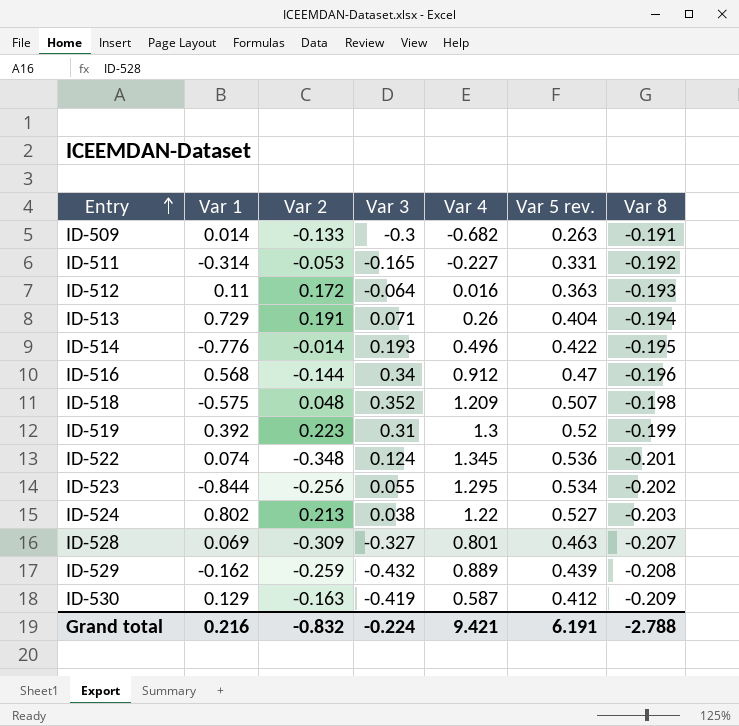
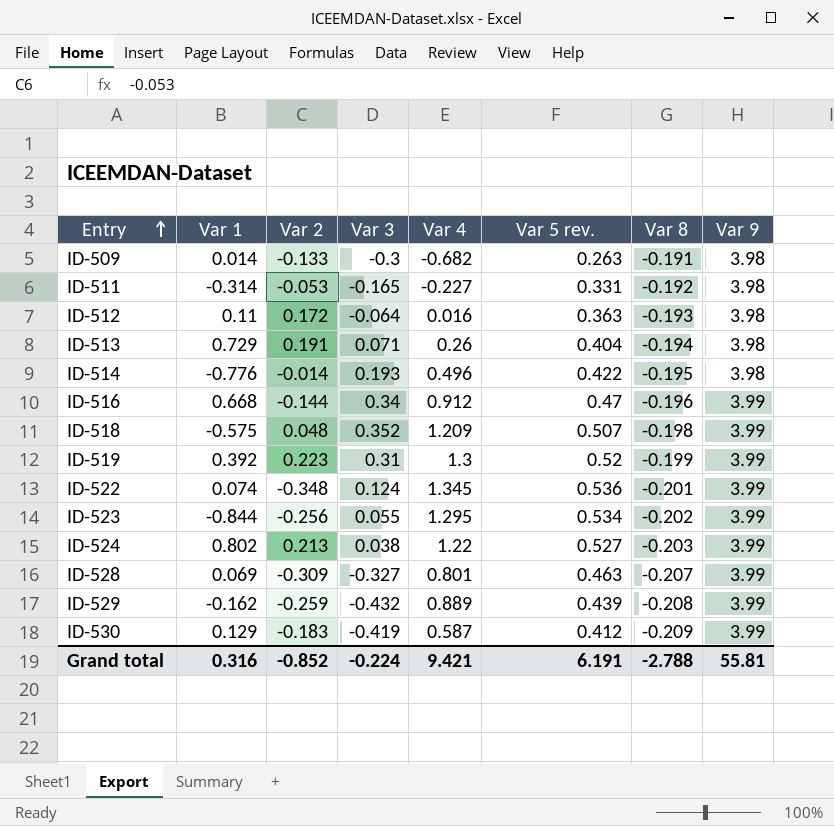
column Var 9 | position: none -> 8
ID-516 | Var 1: 0.568 -> 0.668
ID-530 | Var 2: -0.163 -> -0.183
Grand total | Var 1: 0.216 -> 0.316
Grand total | Var 2: -0.832 -> -0.852

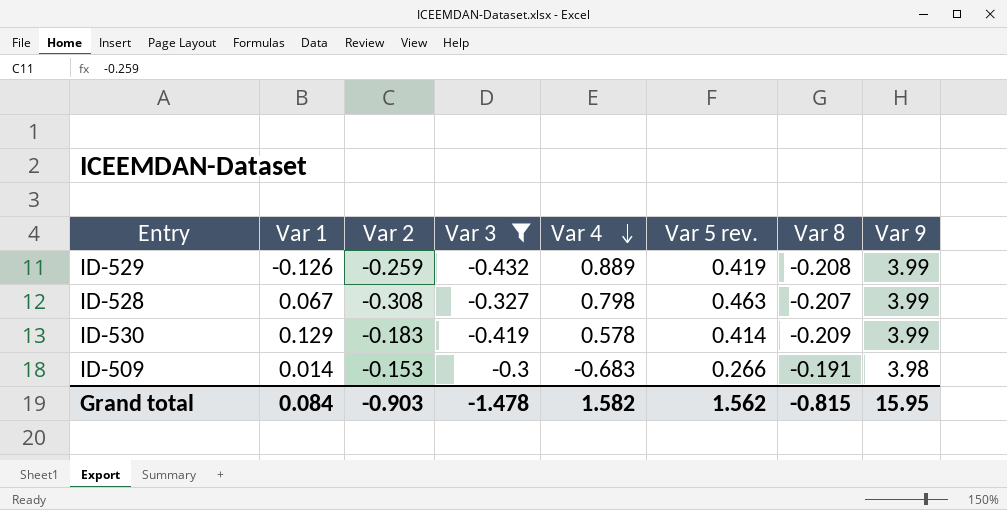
filter: none -> Var 3 <= -0.3
row order: Entry ascending -> Var 4 descending
ID-529 | Var 1: -0.162 -> -0.126
ID-529 | Var 5 rev.: 0.439 -> 0.419
ID-528 | Var 1: 0.069 -> 0.067
ID-528 | Var 2: -0.309 -> -0.308
ID-528 | Var 4: 0.801 -> 0.798
ID-530 | Var 4: 0.587 -> 0.578
ID-530 | Var 5 rev.: 0.412 -> 0.414
ID-509 | Var 2: -0.133 -> -0.153
ID-509 | Var 4: -0.682 -> -0.683
ID-509 | Var 5 rev.: 0.263 -> 0.266
Grand total | Var 1: 0.316 -> 0.084
Grand total | Var 2: -0.852 -> -0.903
Grand total | Var 3: -0.224 -> -1.478
Grand total | Var 4: 9.421 -> 1.582
Grand total | Var 5 rev.: 6.191 -> 1.562
Grand total | Var 8: -2.788 -> -0.815
Grand total | Var 9: 55.81 -> 15.95

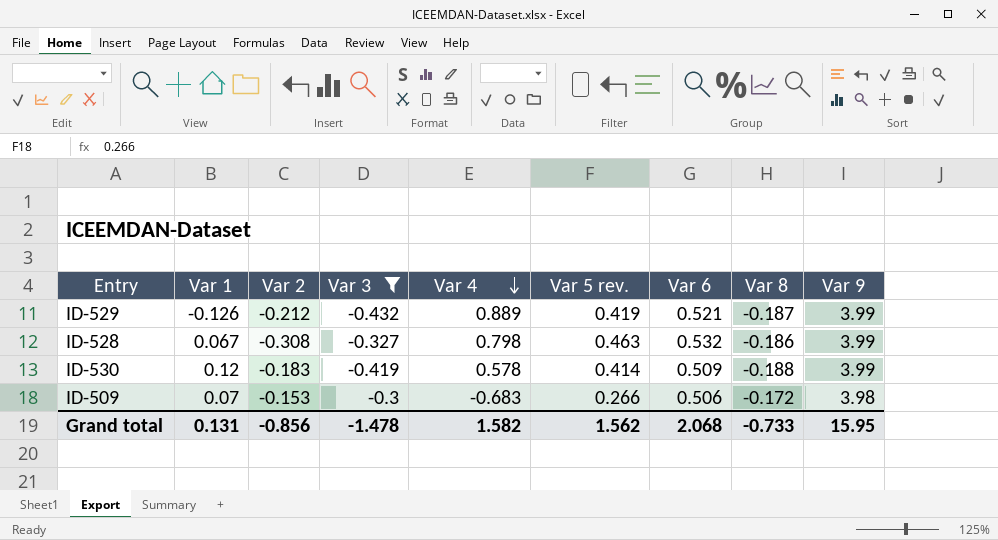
column Var 6 | position: none -> 7
ID-529 | Var 2: -0.259 -> -0.212
ID-529 | Var 8: -0.208 -> -0.187
ID-528 | Var 8: -0.207 -> -0.186
ID-530 | Var 1: 0.129 -> 0.12
ID-530 | Var 8: -0.209 -> -0.188
ID-509 | Var 1: 0.014 -> 0.07
ID-509 | Var 8: -0.191 -> -0.172
Grand total | Var 1: 0.084 -> 0.131
Grand total | Var 2: -0.903 -> -0.856
Grand total | Var 8: -0.815 -> -0.733

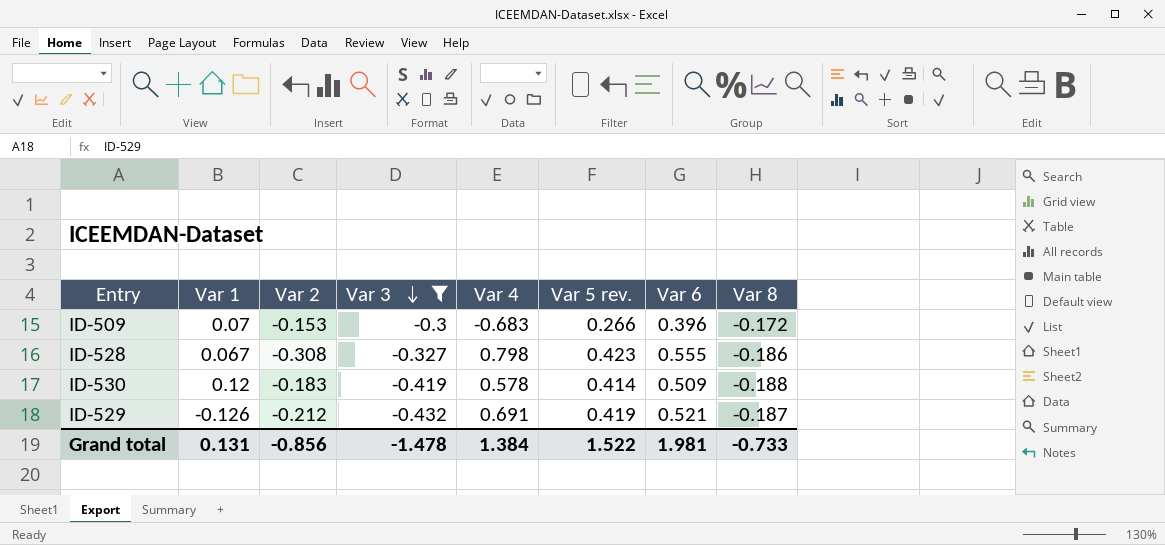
row order: Var 4 descending -> Var 3 descending
column Var 9 | position: 9 -> none
ID-509 | Var 6: 0.506 -> 0.396
ID-528 | Var 5 rev.: 0.463 -> 0.423
ID-528 | Var 6: 0.532 -> 0.555
ID-529 | Var 4: 0.889 -> 0.691
Grand total | Var 4: 1.582 -> 1.384
Grand total | Var 5 rev.: 1.562 -> 1.522
Grand total | Var 6: 2.068 -> 1.981

